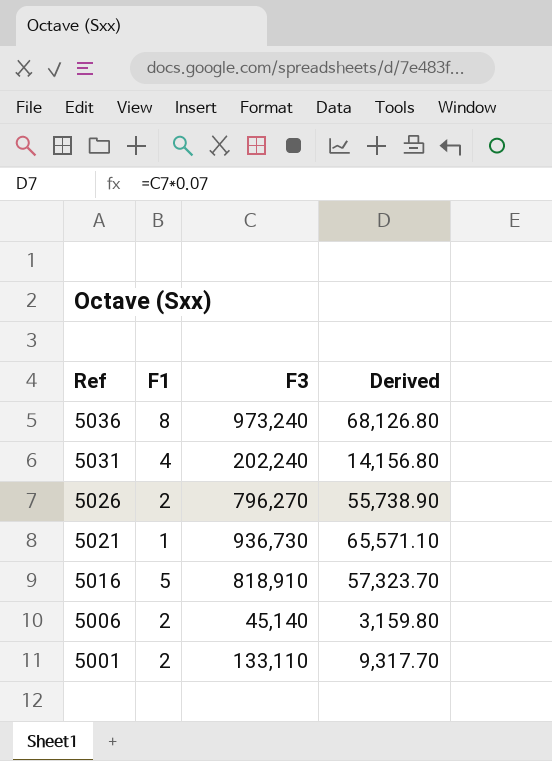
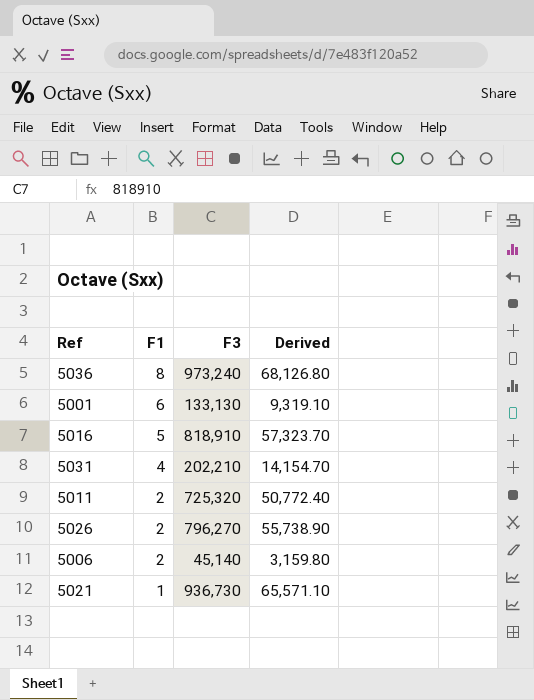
row order: Ref descending -> F1 descending
5001 | F1: 2 -> 6
5001 | F3: 133,110 -> 133,130
5001 | Derived: 9,317.70 -> 9,319.10
5031 | F3: 202,240 -> 202,210
5031 | Derived: 14,156.80 -> 14,154.70
row 5011: none -> 2 | 725,320 | 50,772.40

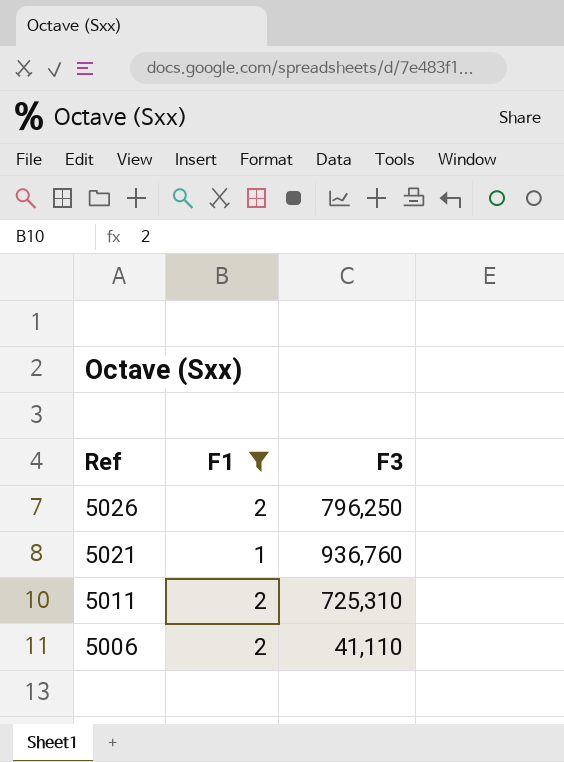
filter: none -> F1 <= 2
row order: F1 descending -> Ref descending
column Derived | formula: [F3] * 0.07 -> none
5026 | F3: 796,270 -> 796,250
5021 | F3: 936,730 -> 936,760
5011 | F3: 725,320 -> 725,310
5006 | F3: 45,140 -> 41,110

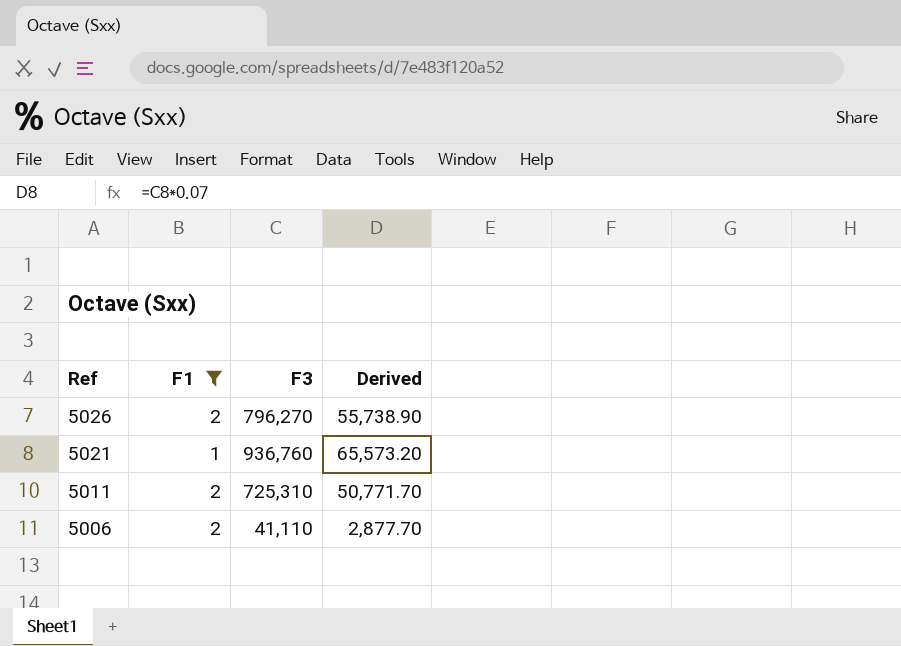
column Derived | formula: none -> [F3] * 0.07
5026 | F3: 796,250 -> 796,270

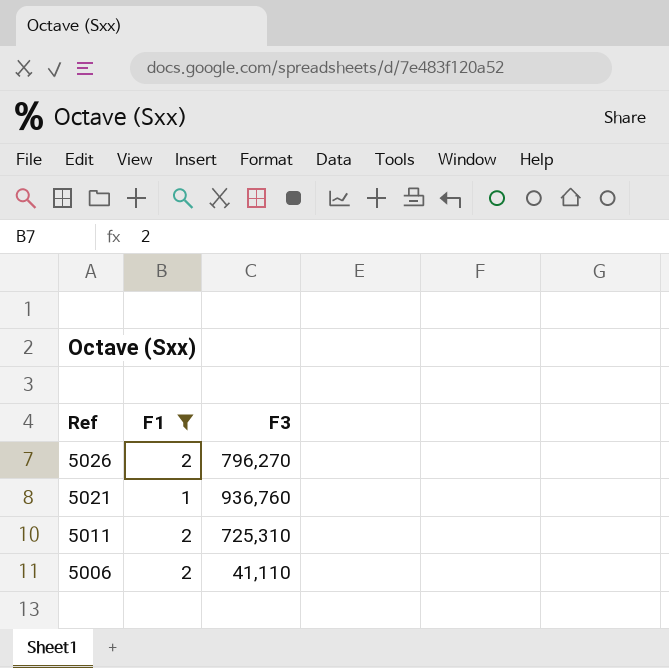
column Derived | formula: [F3] * 0.07 -> none

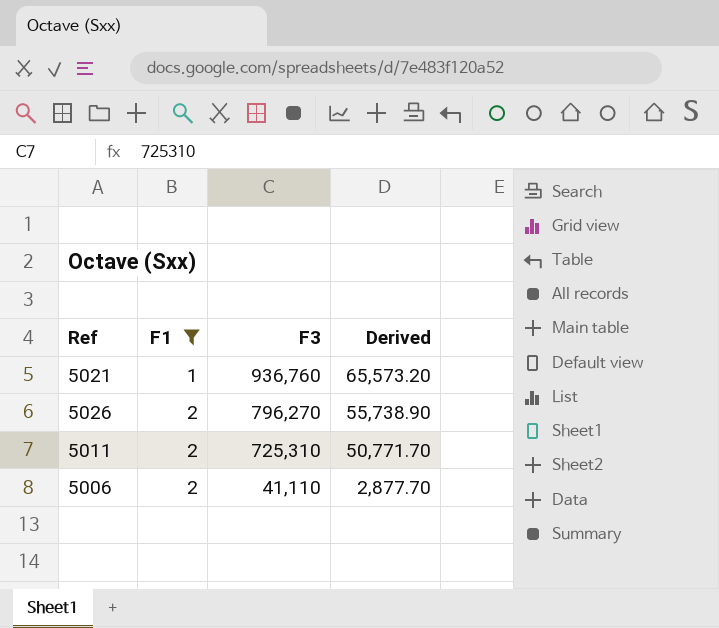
row order: Ref descending -> F1 ascending
column Derived | formula: none -> [F3] * 0.07

